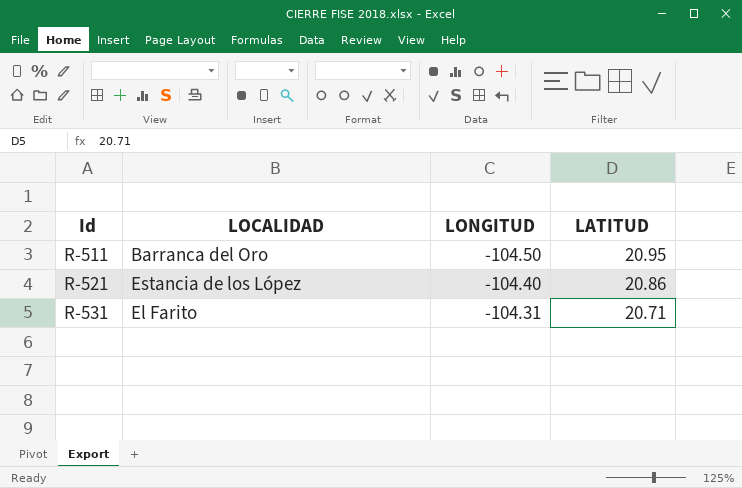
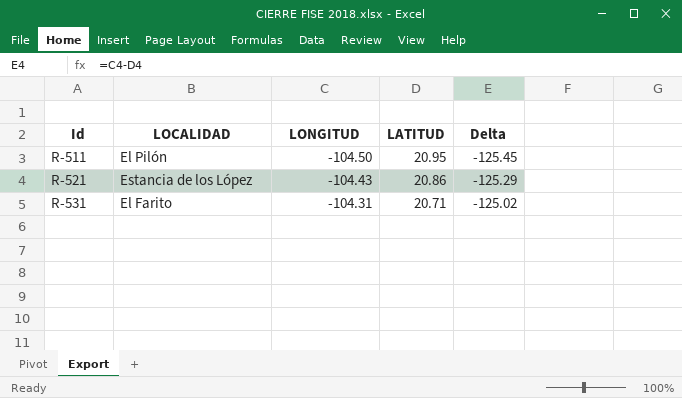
column Delta | formula: none -> [LONGITUD] - [LATITUD]
R-511 | LOCALIDAD: Barranca del Oro -> El Pilón
R-521 | LONGITUD: -104.40 -> -104.43

